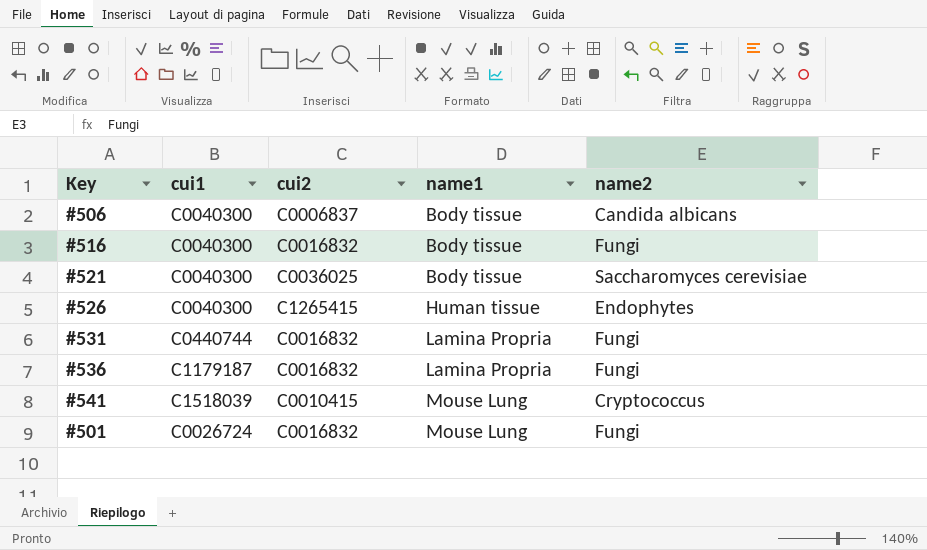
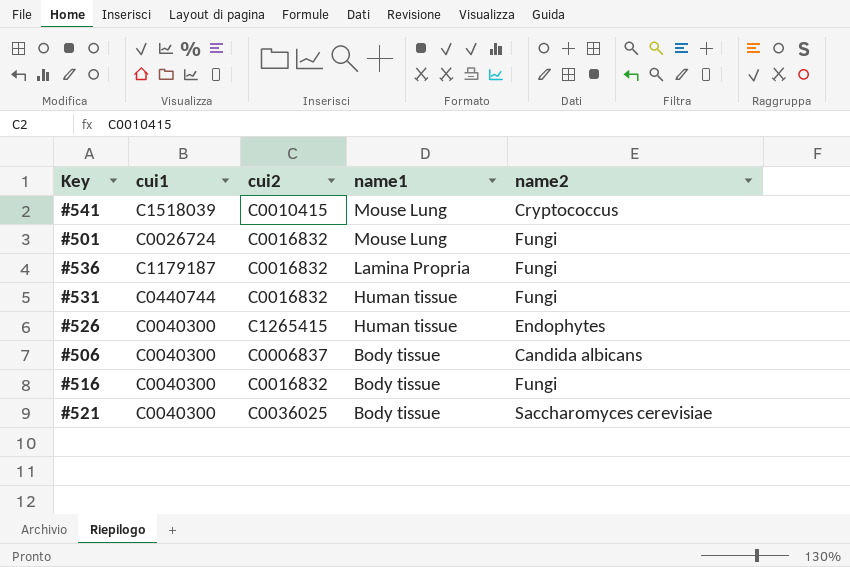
row order: name1 ascending -> name1 descending
#531 | name1: Lamina Propria -> Human tissue

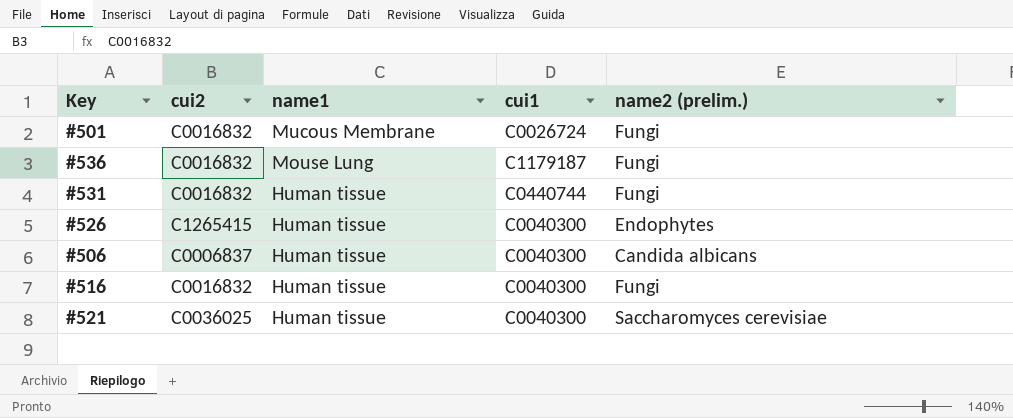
column cui1 | position: 2 -> 4
column name: name2 -> name2 (prelim.)
row #541: C1518039 | C0010415 | Mouse Lung | Cryptococcus -> none
#501 | name1: Mouse Lung -> Mucous Membrane
#536 | name1: Lamina Propria -> Mouse Lung
#506 | name1: Body tissue -> Human tissue
#516 | name1: Body tissue -> Human tissue
#521 | name1: Body tissue -> Human tissue

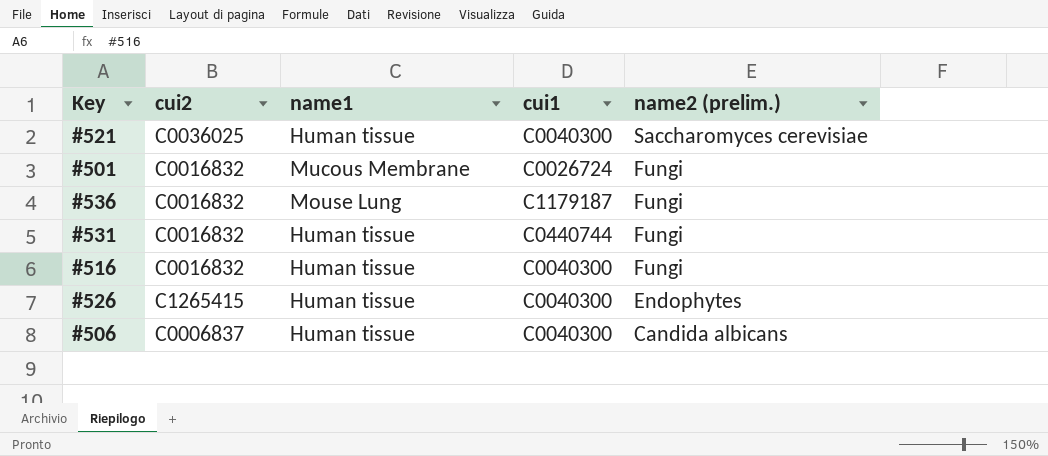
row order: name1 descending -> name2 (prelim.) descending

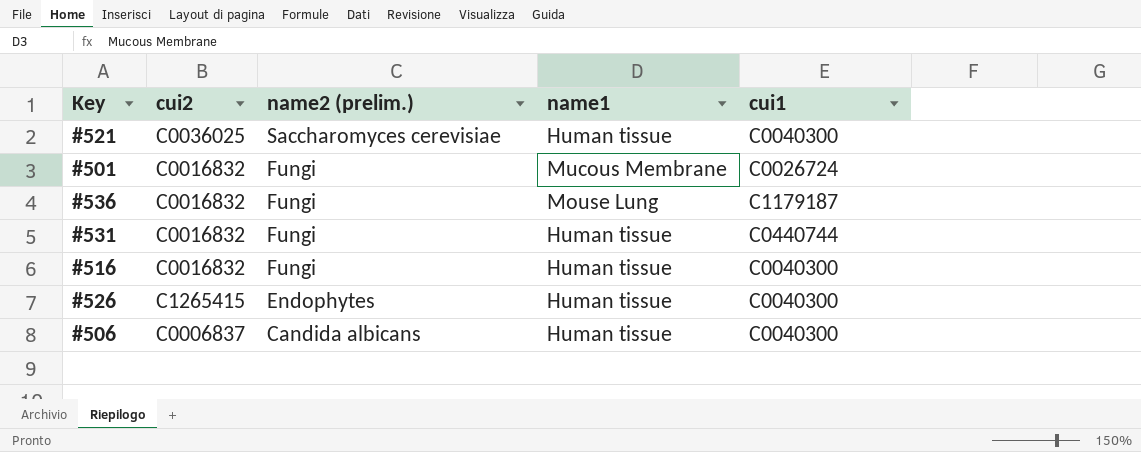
column name2 (prelim.) | position: 5 -> 3

